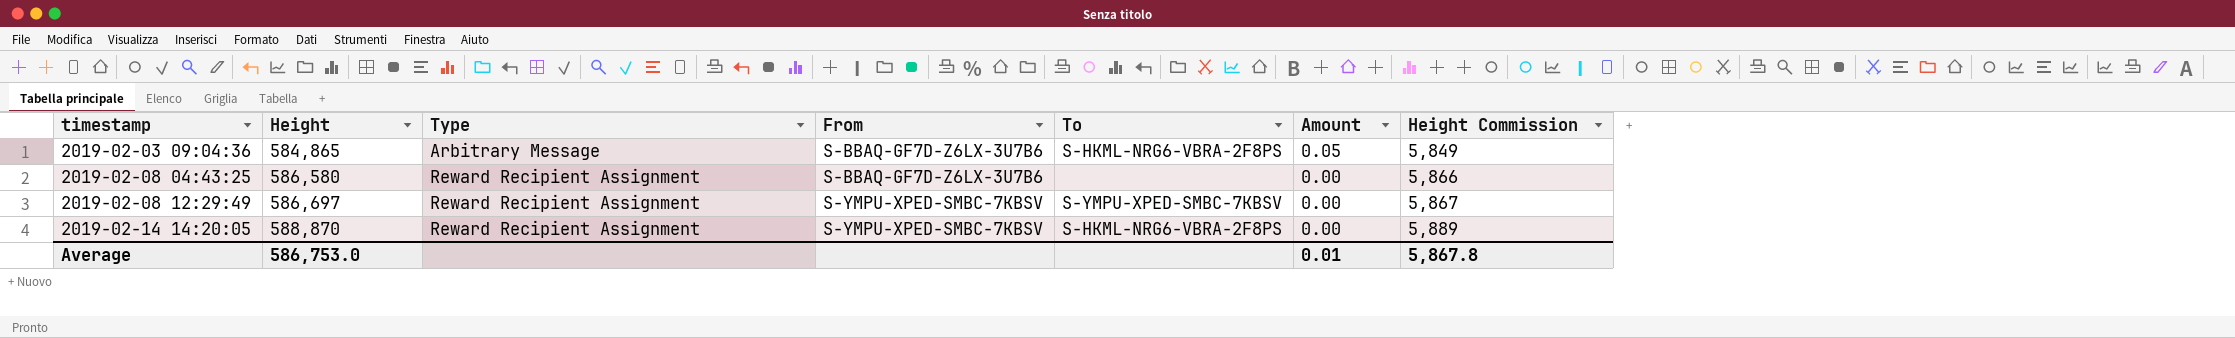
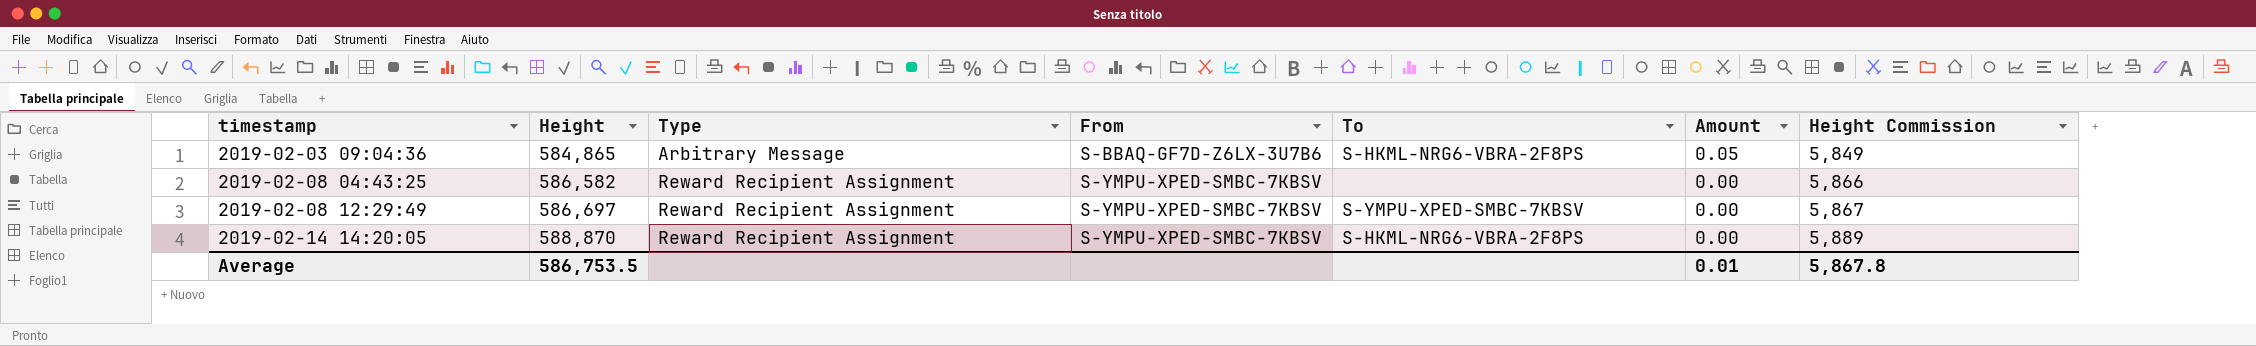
2019-02-08 04:43:25 | Height: 586,580 -> 586,582
2019-02-08 04:43:25 | From: S-BBAQ-GF7D-Z6LX-3U7B6 -> S-YMPU-XPED-SMBC-7KBSV
Average | Height: 586,753.0 -> 586,753.5

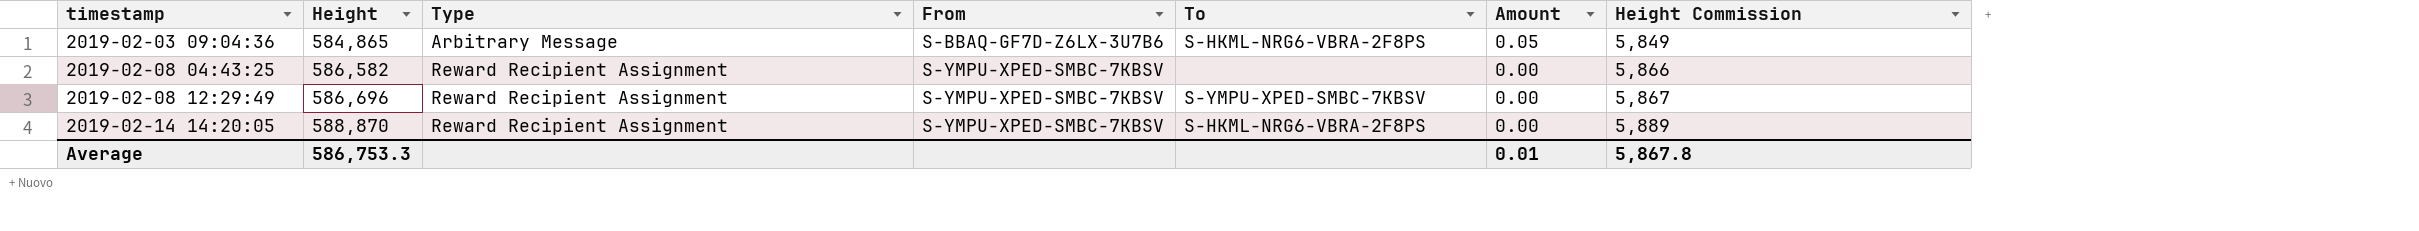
2019-02-08 12:29:49 | Height: 586,697 -> 586,696
Average | Height: 586,753.5 -> 586,753.3

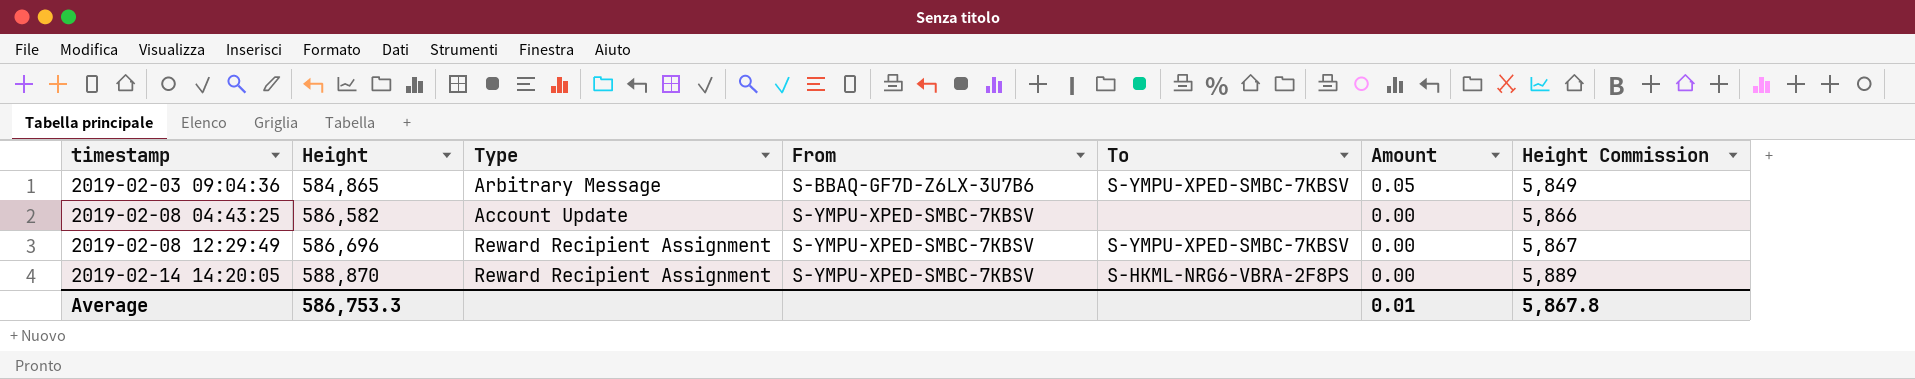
2019-02-03 09:04:36 | To: S-HKML-NRG6-VBRA-2F8PS -> S-YMPU-XPED-SMBC-7KBSV
2019-02-08 04:43:25 | Type: Reward Recipient Assignment -> Account Update

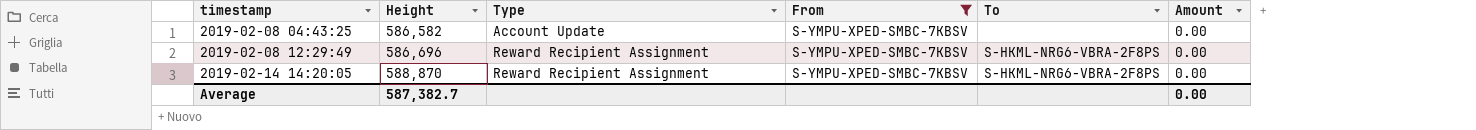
filter: none -> From = S-YMPU-XPED-SMBC-7KBSV
column Height Commission | formula: [Height] * 0.01 -> none
2019-02-08 12:29:49 | To: S-YMPU-XPED-SMBC-7KBSV -> S-HKML-NRG6-VBRA-2F8PS
Average | Height: 586,753.3 -> 587,382.7
Average | Amount: 0.01 -> 0.00

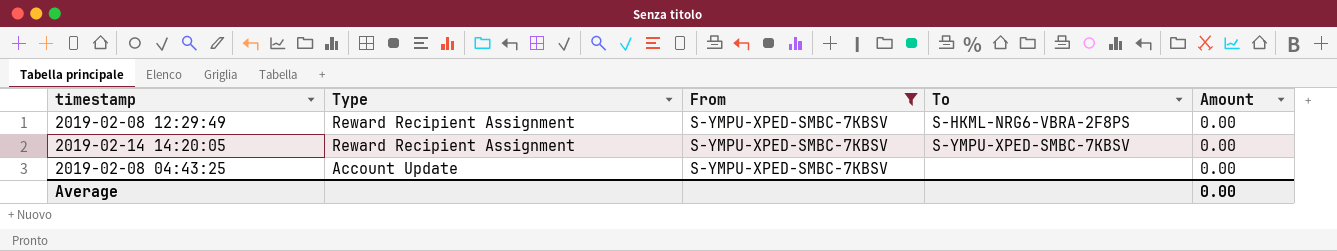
row order: timestamp ascending -> Type descending
column Height | position: 2 -> none
2019-02-14 14:20:05 | To: S-HKML-NRG6-VBRA-2F8PS -> S-YMPU-XPED-SMBC-7KBSV

